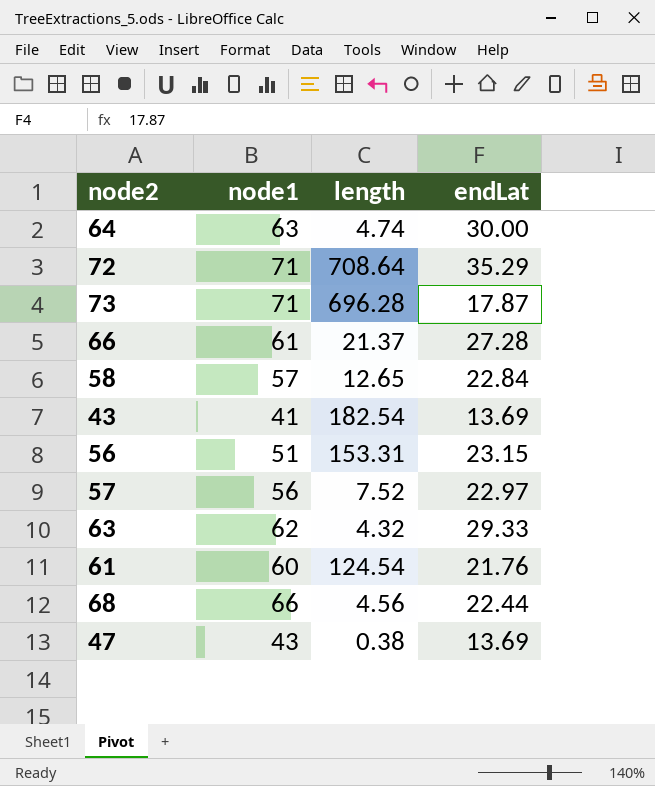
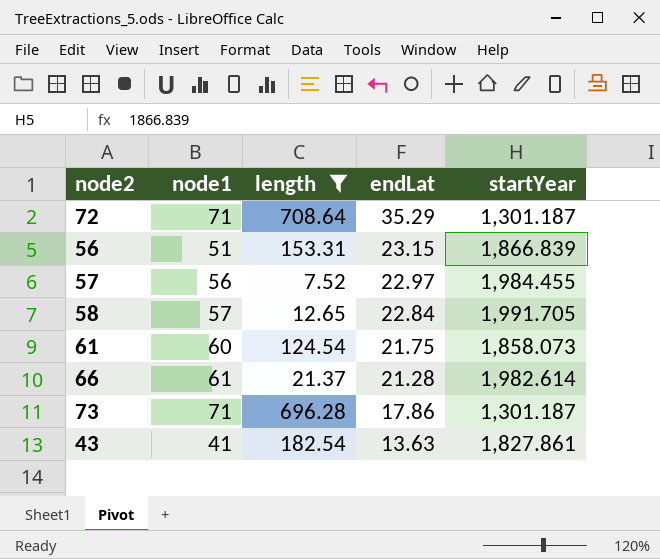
filter: none -> length >= 7.52
row order: none -> endLat descending
column startYear | position: none -> 5
61 | endLat: 21.76 -> 21.75
66 | endLat: 27.28 -> 21.28
73 | endLat: 17.87 -> 17.86
43 | endLat: 13.69 -> 13.63

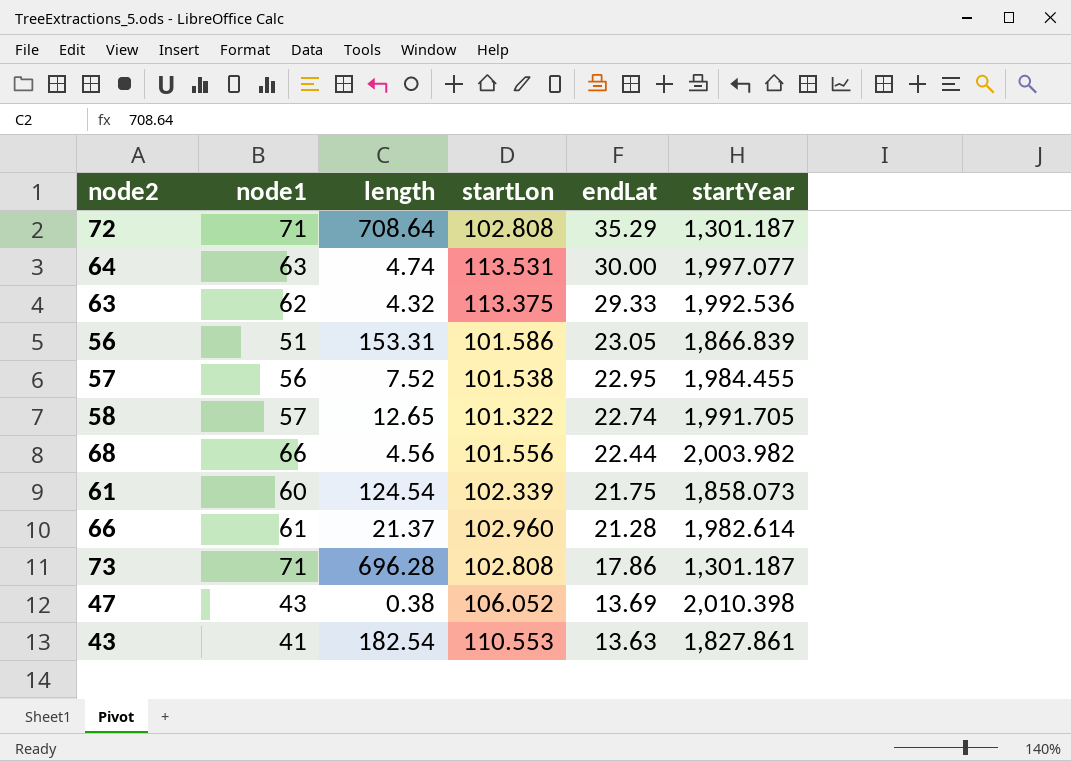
filter: length >= 7.52 -> none
column startLon | position: none -> 4
56 | endLat: 23.15 -> 23.05
57 | endLat: 22.97 -> 22.95
58 | endLat: 22.84 -> 22.74

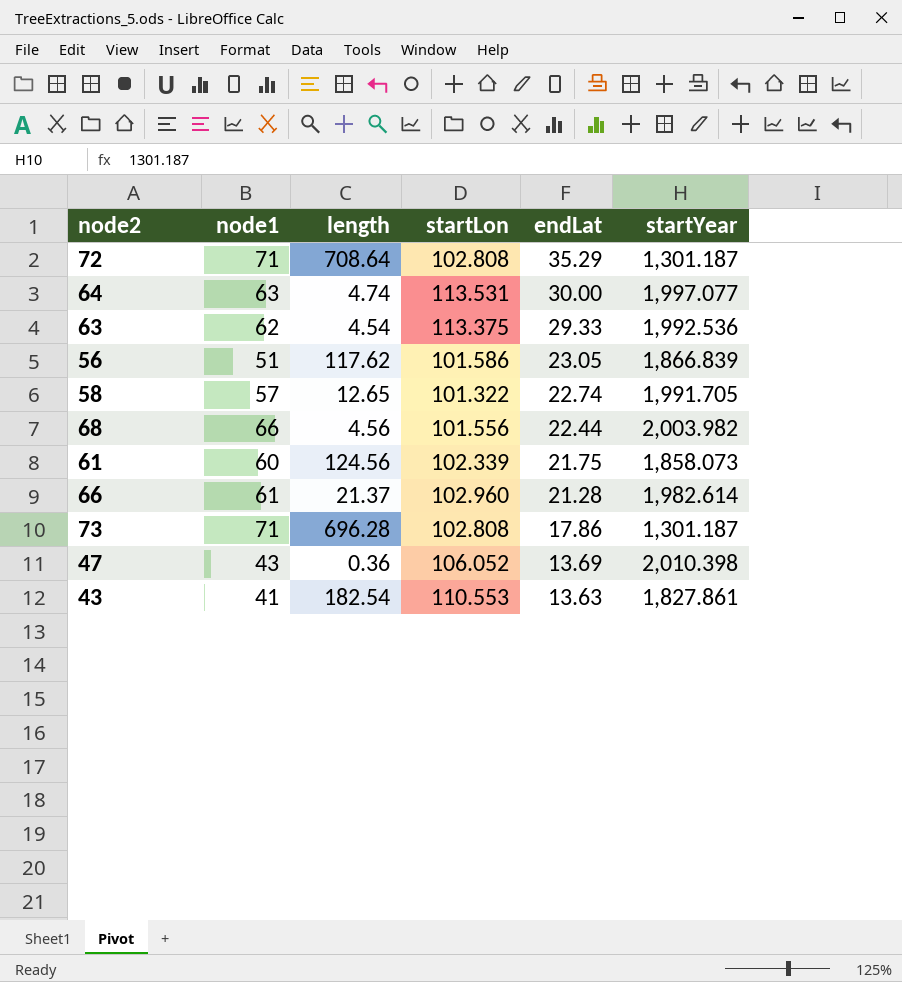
row 57: 56 | 7.52 | 101.538 | 22.95 | 1,984.455 -> none
63 | length: 4.32 -> 4.54
56 | length: 153.31 -> 117.62
61 | length: 124.54 -> 124.56
47 | length: 0.38 -> 0.36

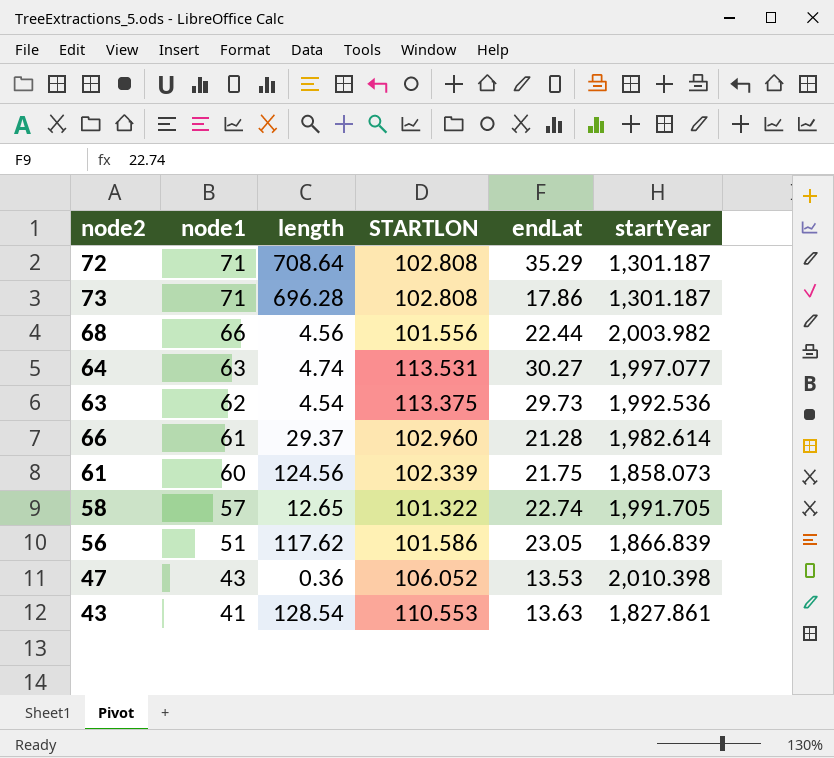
row order: endLat descending -> node1 descending
column name: startLon -> STARTLON
64 | endLat: 30.00 -> 30.27
63 | endLat: 29.33 -> 29.73
66 | length: 21.37 -> 29.37
47 | endLat: 13.69 -> 13.53
43 | length: 182.54 -> 128.54

